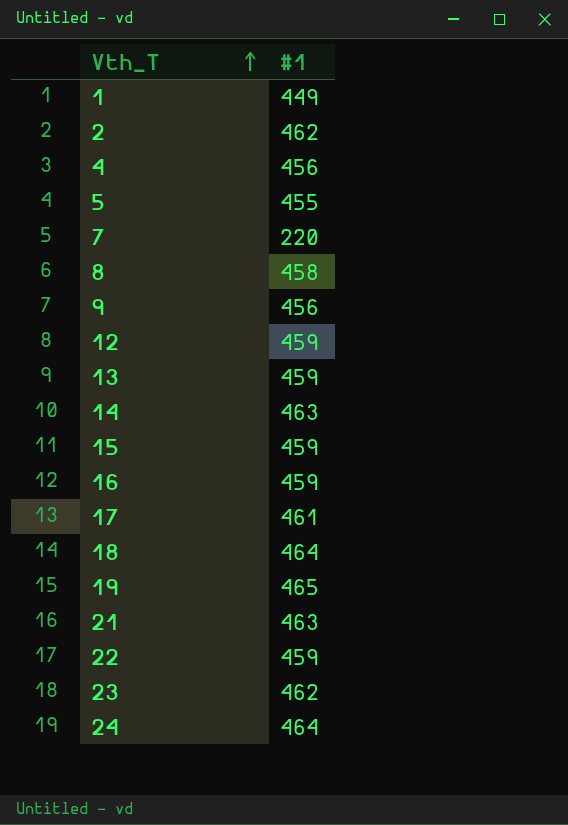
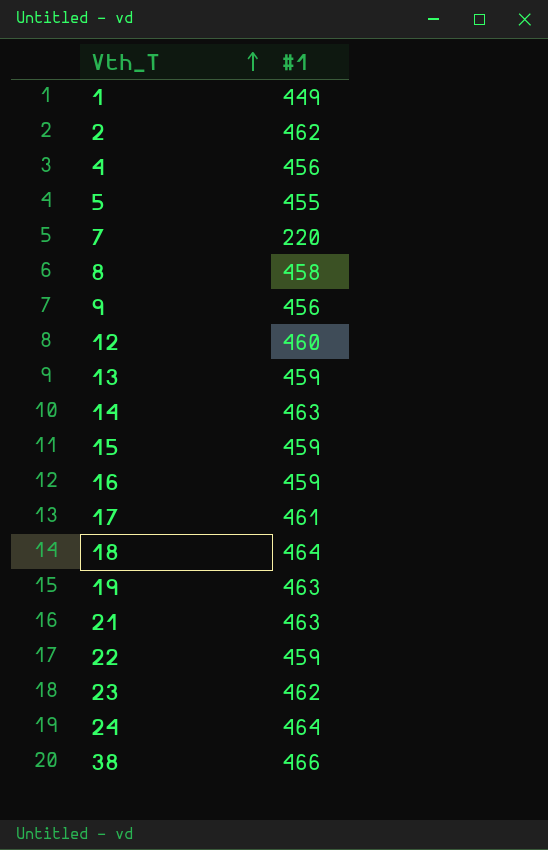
12 | #1: 459 -> 460
19 | #1: 465 -> 463
row 38: none -> 466

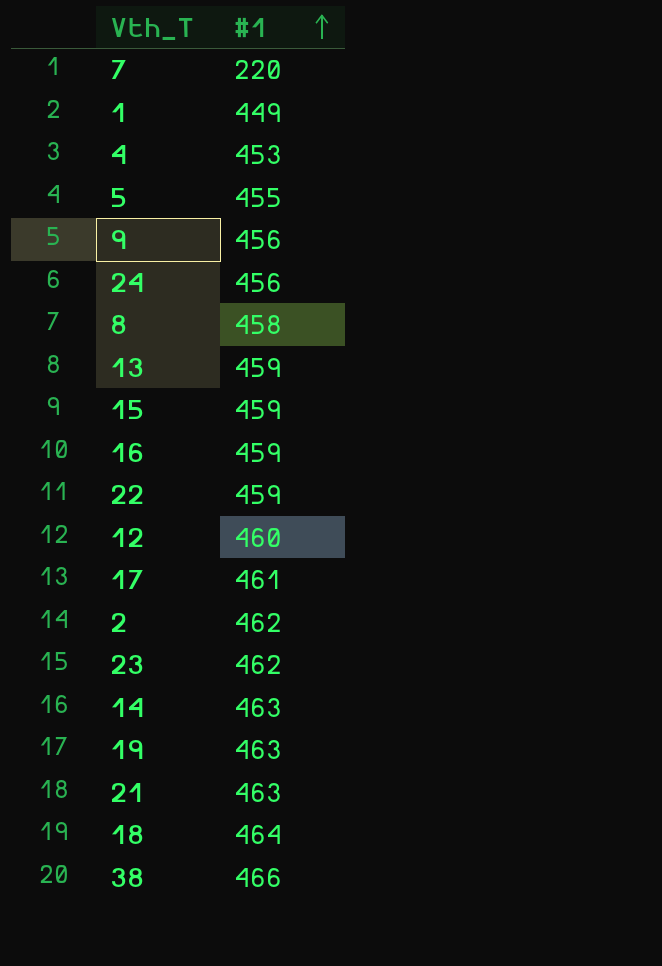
row order: Vth_T ascending -> #1 ascending
4 | #1: 456 -> 453
24 | #1: 464 -> 456

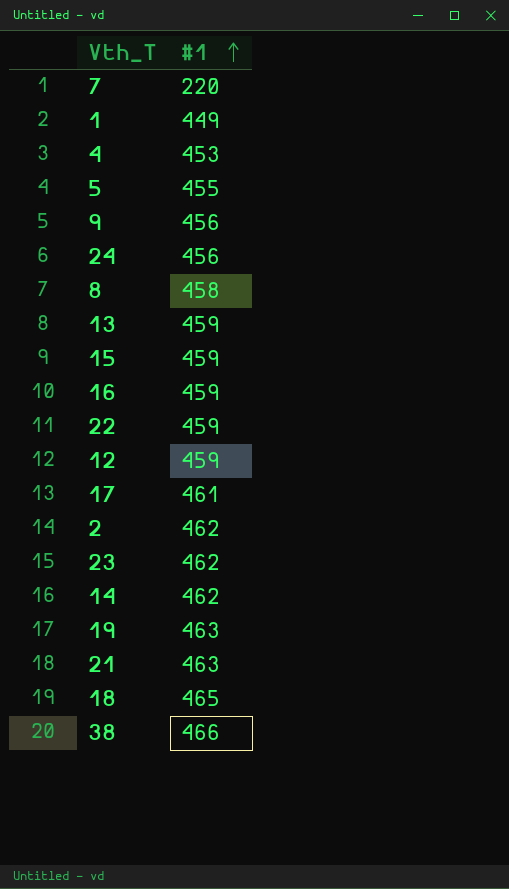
12 | #1: 460 -> 459
14 | #1: 463 -> 462
18 | #1: 464 -> 465

